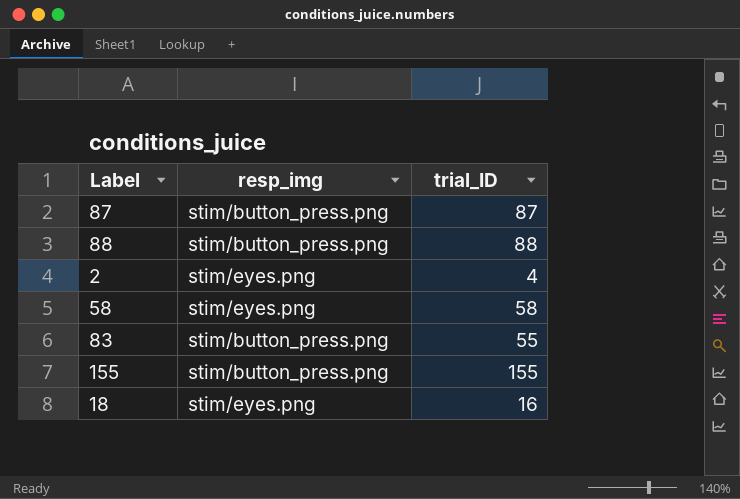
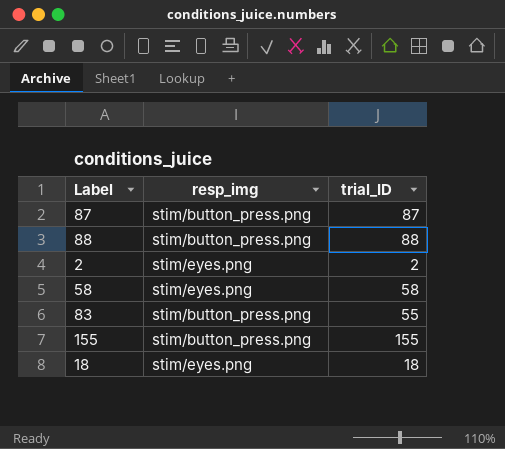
2 | trial_ID: 4 -> 2
18 | trial_ID: 16 -> 18

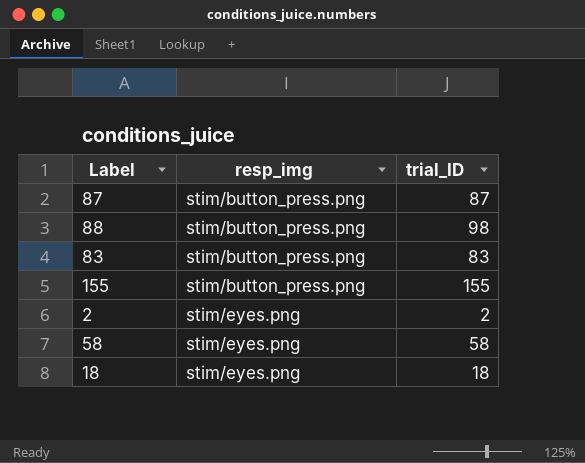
row order: none -> resp_img ascending
88 | trial_ID: 88 -> 98
83 | trial_ID: 55 -> 83

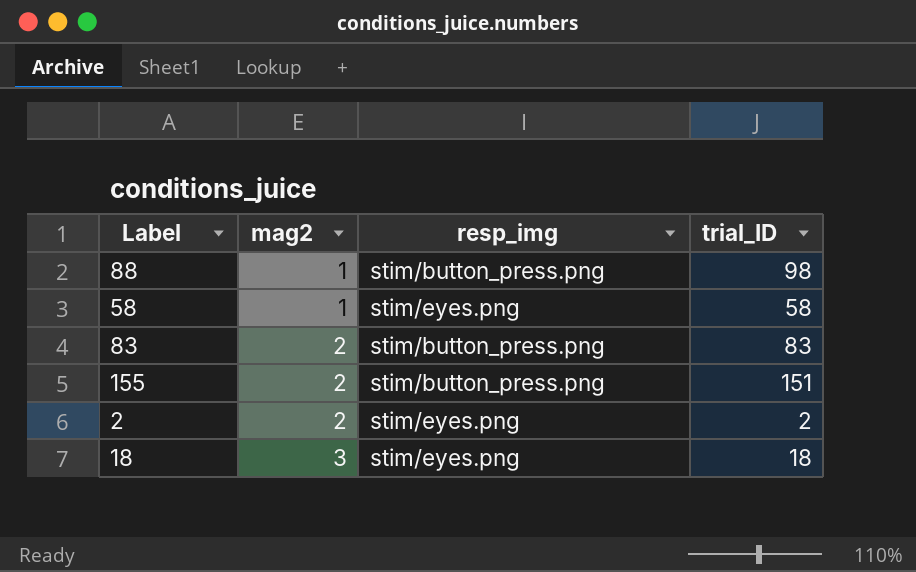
row order: resp_img ascending -> mag2 ascending
column mag2 | position: none -> 2
row 87: stim/button_press.png | 87 -> none
155 | trial_ID: 155 -> 151

